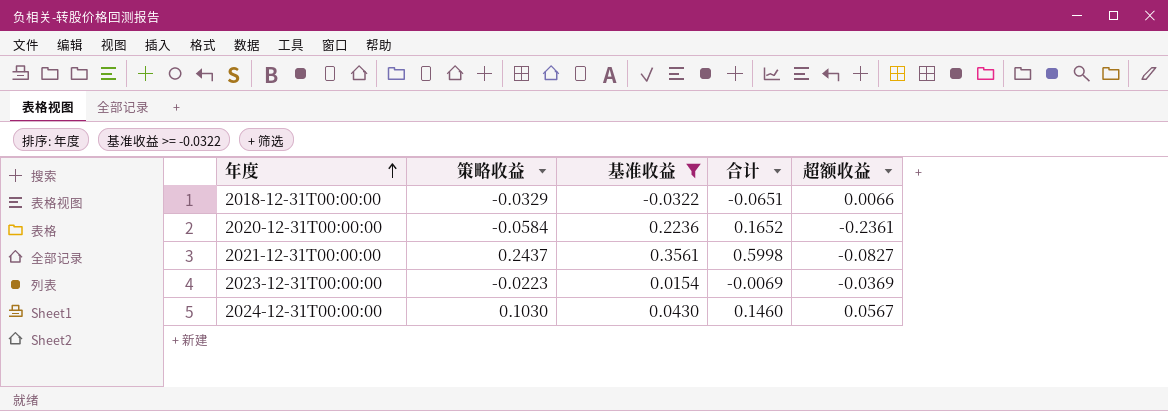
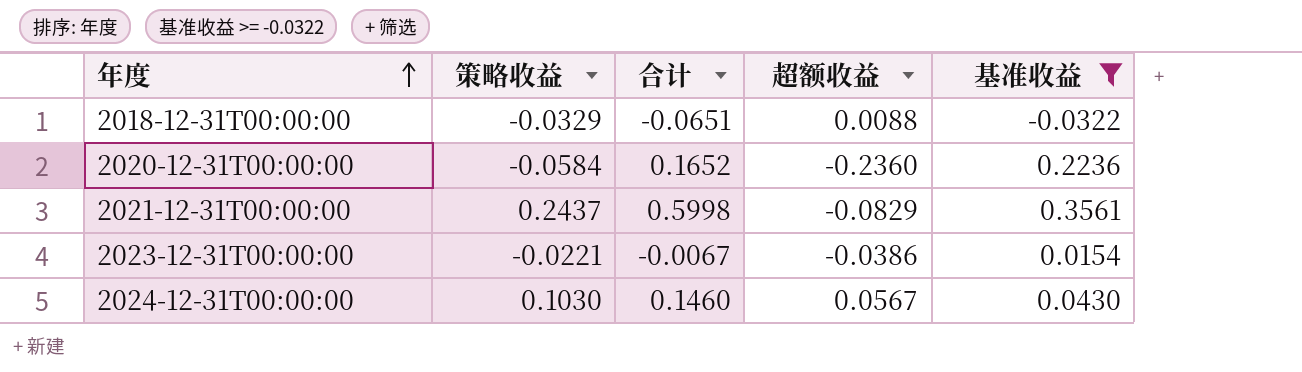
column 基准收益 | position: 3 -> 5
2018-12-31T00:00:00 | 超额收益: 0.0066 -> 0.0088
2020-12-31T00:00:00 | 超额收益: -0.2361 -> -0.2360
2021-12-31T00:00:00 | 超额收益: -0.0827 -> -0.0829
2023-12-31T00:00:00 | 策略收益: -0.0223 -> -0.0221
2023-12-31T00:00:00 | 合计: -0.0069 -> -0.0067
2023-12-31T00:00:00 | 超额收益: -0.0369 -> -0.0386

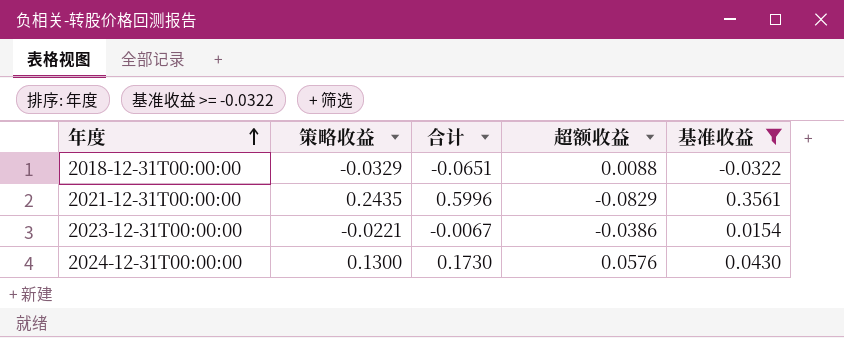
row 2020-12-31T00:00:00: -0.0584 | 0.1652 | -0.2360 | 0.2236 -> none
2021-12-31T00:00:00 | 策略收益: 0.2437 -> 0.2435
2021-12-31T00:00:00 | 合计: 0.5998 -> 0.5996
2024-12-31T00:00:00 | 策略收益: 0.1030 -> 0.1300
2024-12-31T00:00:00 | 合计: 0.1460 -> 0.1730
2024-12-31T00:00:00 | 超额收益: 0.0567 -> 0.0576

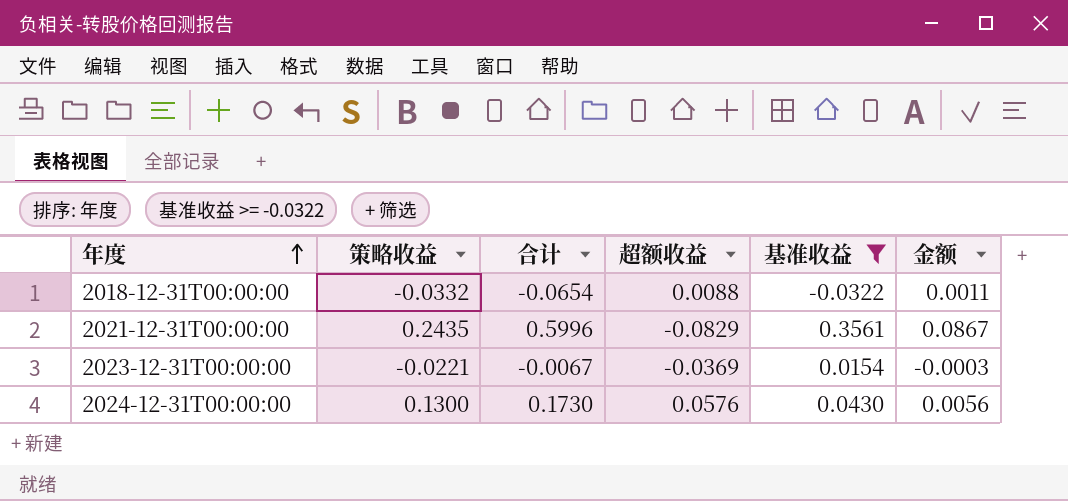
column 金额 | formula: none -> [策略收益] * [基准收益]
2018-12-31T00:00:00 | 策略收益: -0.0329 -> -0.0332
2018-12-31T00:00:00 | 合计: -0.0651 -> -0.0654
2023-12-31T00:00:00 | 超额收益: -0.0386 -> -0.0369

